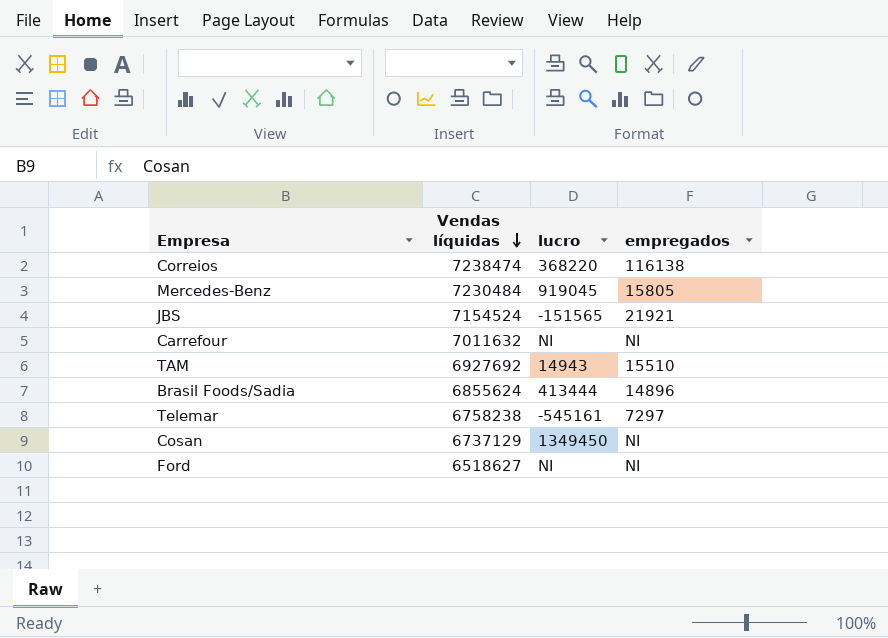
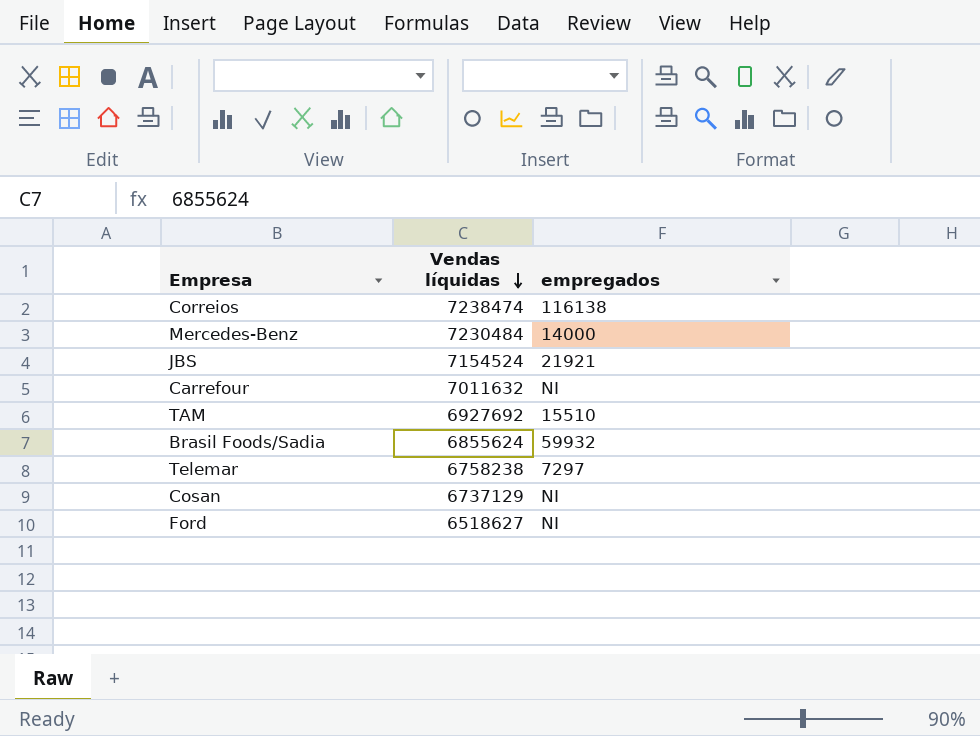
column lucro | position: 3 -> none
Mercedes-Benz | empregados: 15805 -> 14000
Brasil Foods/Sadia | empregados: 14896 -> 59932

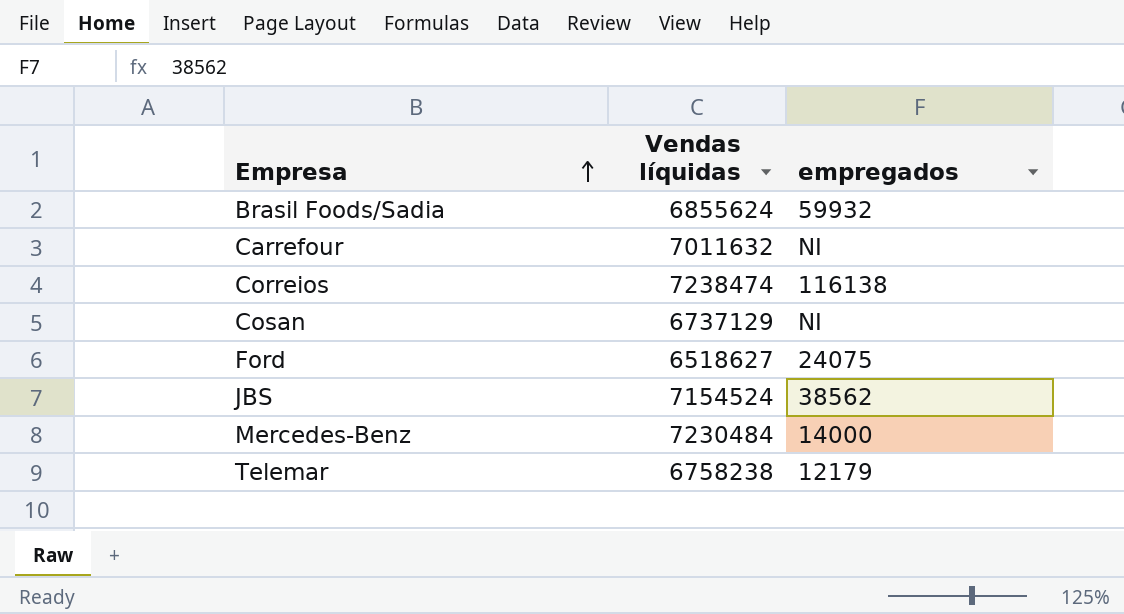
row order: Vendas líquidas descending -> Empresa ascending
row TAM: 6927692 | 15510 -> none
Ford | empregados: NI -> 24075
JBS | empregados: 21921 -> 38562
Telemar | empregados: 7297 -> 12179

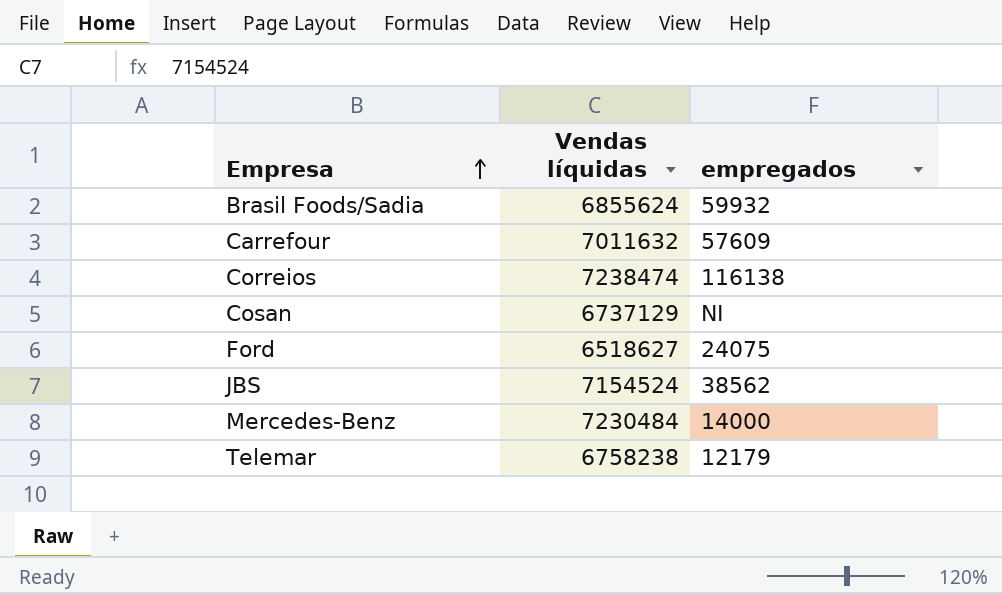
Carrefour | empregados: NI -> 57609

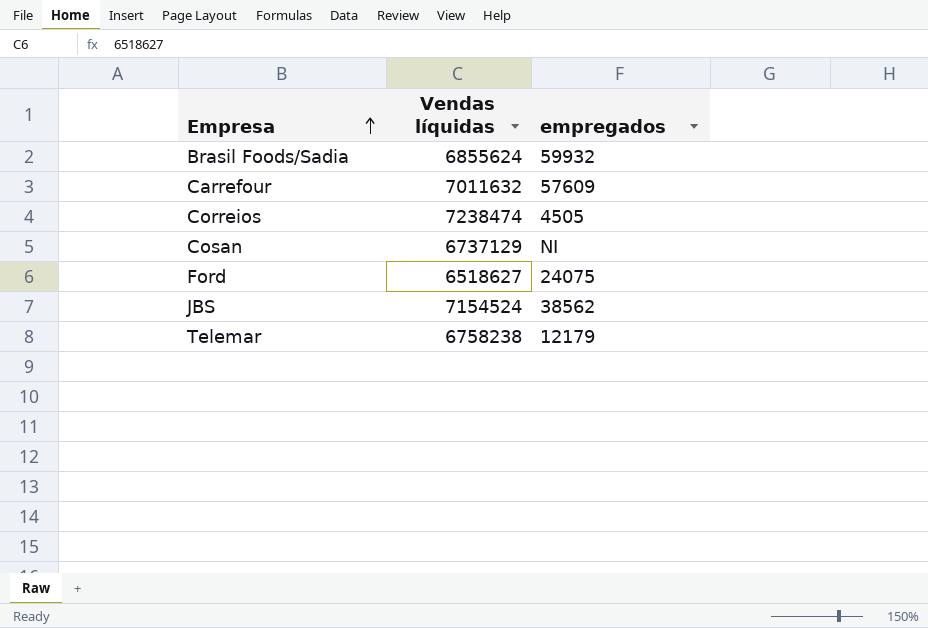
row Mercedes-Benz: 7230484 | 14000 -> none
Correios | empregados: 116138 -> 4505

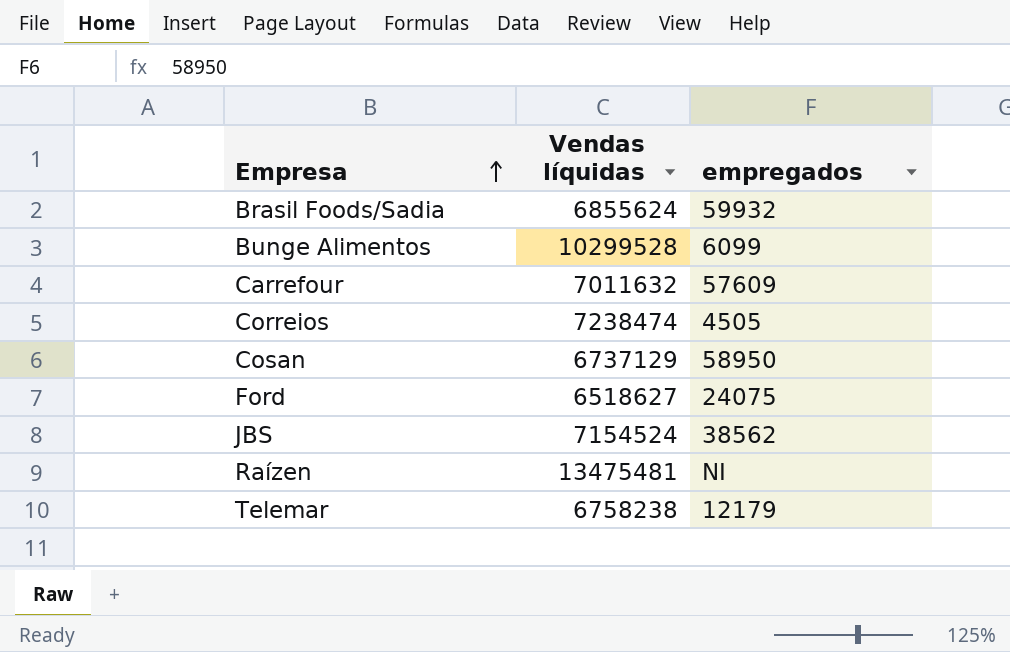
row Bunge Alimentos: none -> 10299528 | 6099
Cosan | empregados: NI -> 58950
row Raízen: none -> 13475481 | NI

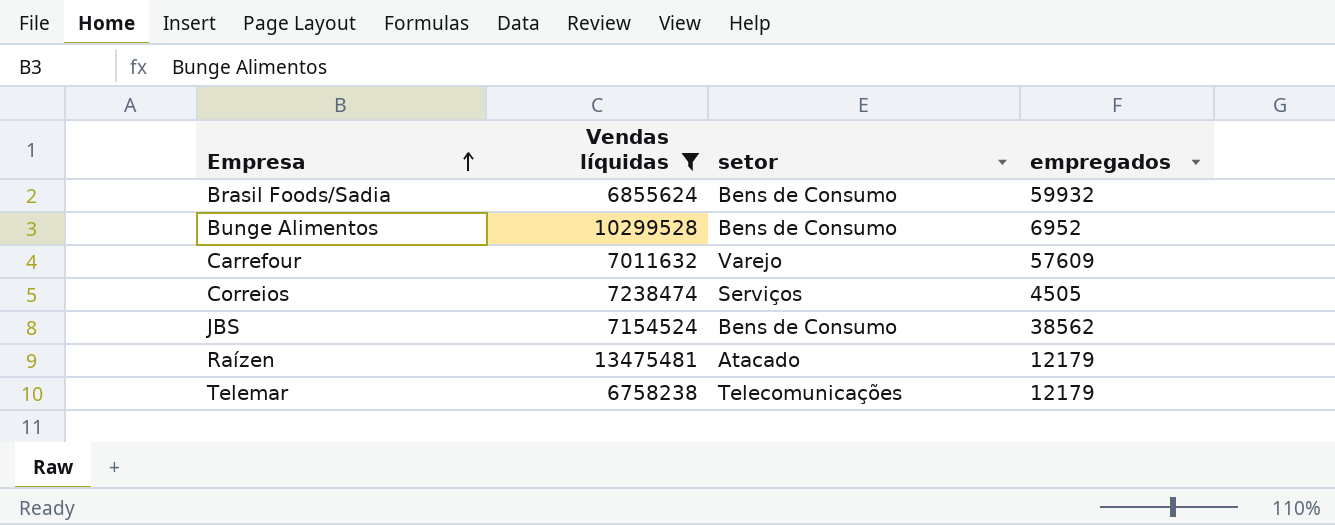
filter: none -> Vendas líquidas >= 6758238
column setor | position: none -> 3
Bunge Alimentos | empregados: 6099 -> 6952
Raízen | empregados: NI -> 12179

